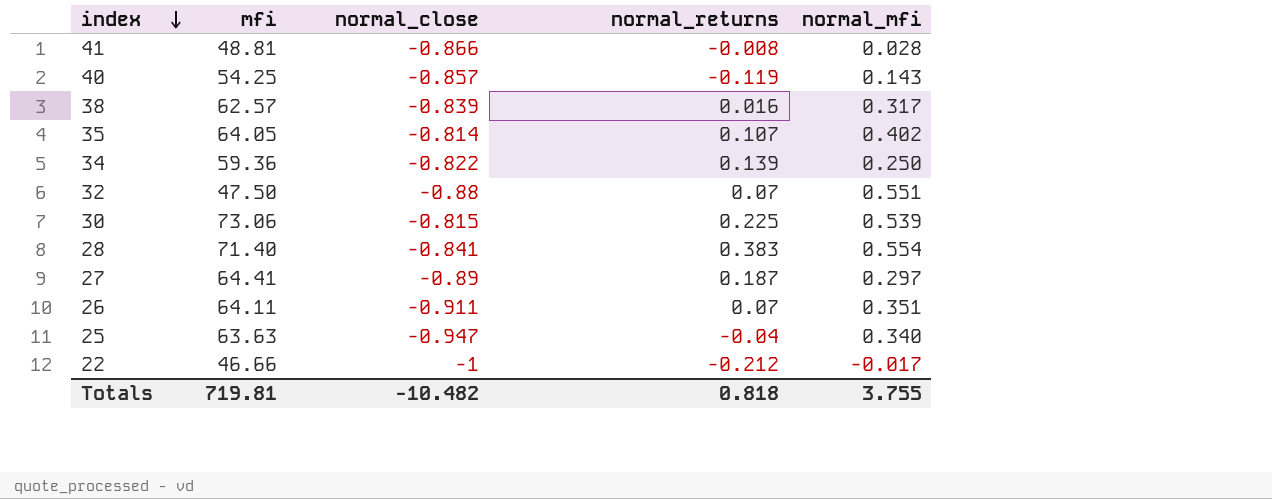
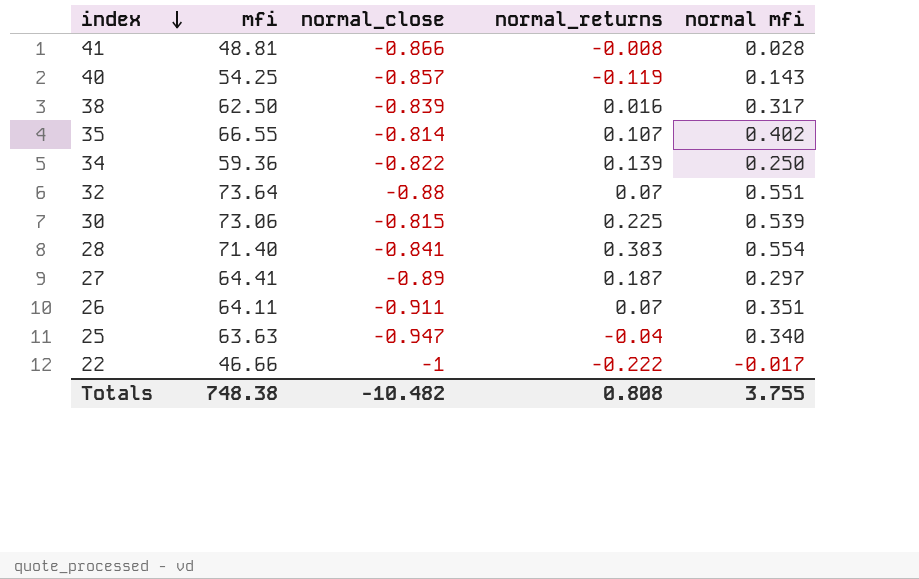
column name: normal_mfi -> normal mfi
38 | mfi: 62.57 -> 62.50
35 | mfi: 64.05 -> 66.55
32 | mfi: 47.50 -> 73.64
22 | normal_returns: -0.212 -> -0.222
Totals | mfi: 719.81 -> 748.38
Totals | normal_returns: 0.818 -> 0.808

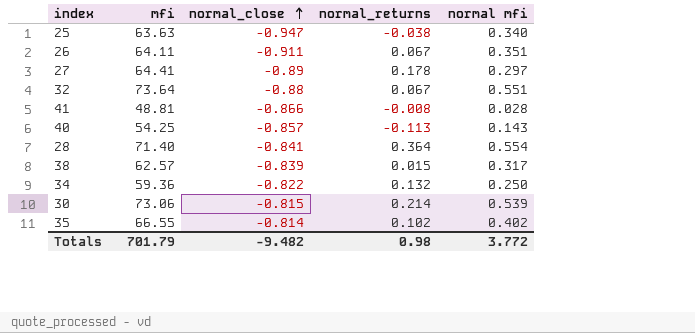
row order: index descending -> normal_close ascending
row 22: 46.66 | -1 | -0.222 | -0.017 -> none
25 | normal_returns: -0.04 -> -0.038
26 | normal_returns: 0.07 -> 0.067
27 | normal_returns: 0.187 -> 0.178
32 | normal_returns: 0.07 -> 0.067
40 | normal_returns: -0.119 -> -0.113
28 | normal_returns: 0.383 -> 0.364
38 | mfi: 62.50 -> 62.57
38 | normal_returns: 0.016 -> 0.015
34 | normal_returns: 0.139 -> 0.132
30 | normal_returns: 0.225 -> 0.214
35 | normal_returns: 0.107 -> 0.102
Totals | mfi: 748.38 -> 701.79
Totals | normal_close: -10.482 -> -9.482
Totals | normal_returns: 0.808 -> 0.98
Totals | normal mfi: 3.755 -> 3.772

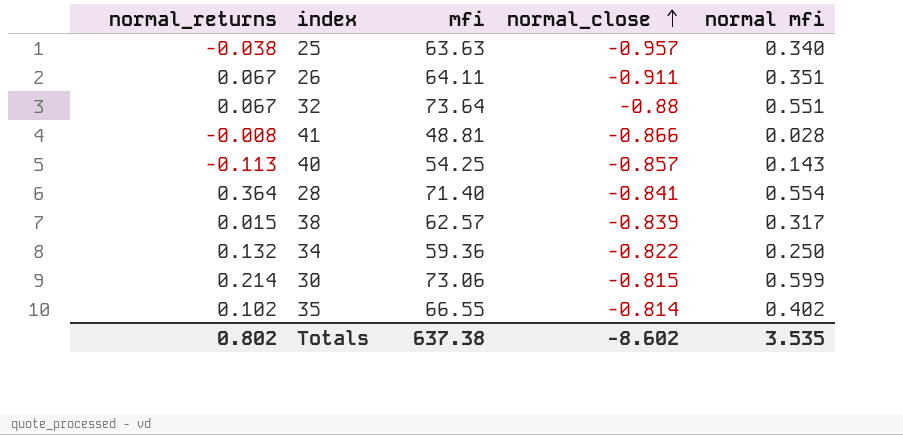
column normal_returns | position: 4 -> 1
row 27: 64.41 | -0.89 | 0.178 | 0.297 -> none
25 | normal_close: -0.947 -> -0.957
30 | normal mfi: 0.539 -> 0.599
Totals | normal_returns: 0.98 -> 0.802
Totals | mfi: 701.79 -> 637.38
Totals | normal_close: -9.482 -> -8.602
Totals | normal mfi: 3.772 -> 3.535

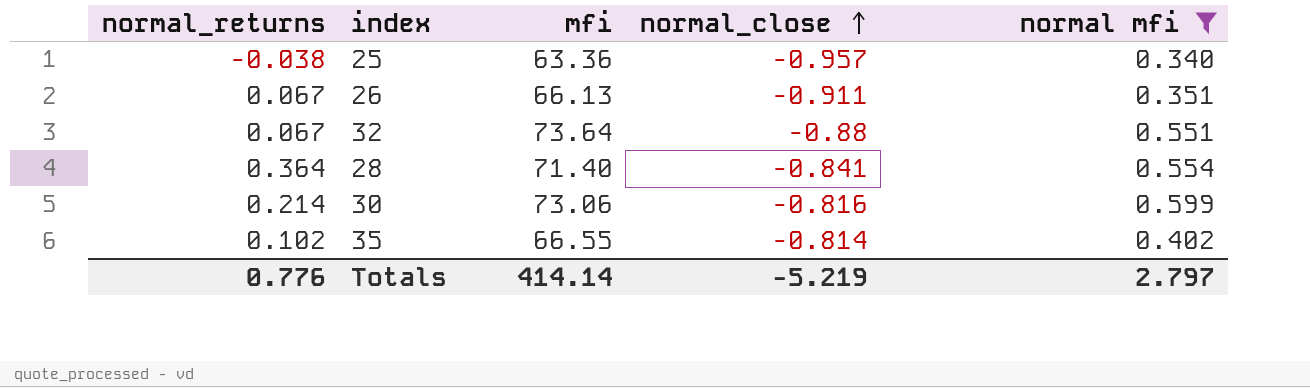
filter: none -> normal mfi >= 0.340
25 | mfi: 63.63 -> 63.36
26 | mfi: 64.11 -> 66.13
30 | normal_close: -0.815 -> -0.816
Totals | normal_returns: 0.802 -> 0.776
Totals | mfi: 637.38 -> 414.14
Totals | normal_close: -8.602 -> -5.219
Totals | normal mfi: 3.535 -> 2.797

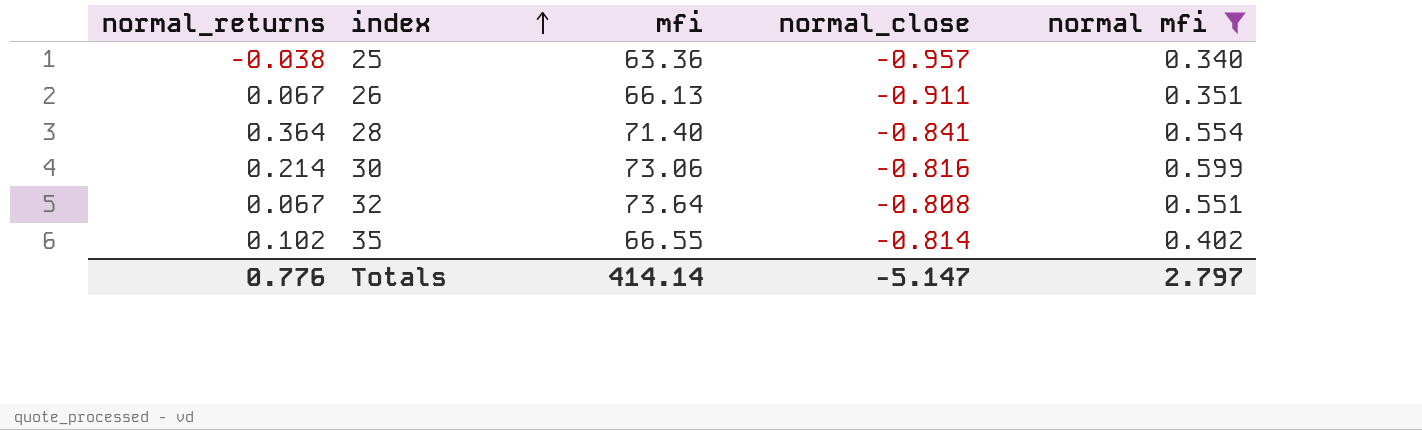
row order: normal_close ascending -> index ascending
32 | normal_close: -0.88 -> -0.808
Totals | normal_close: -5.219 -> -5.147

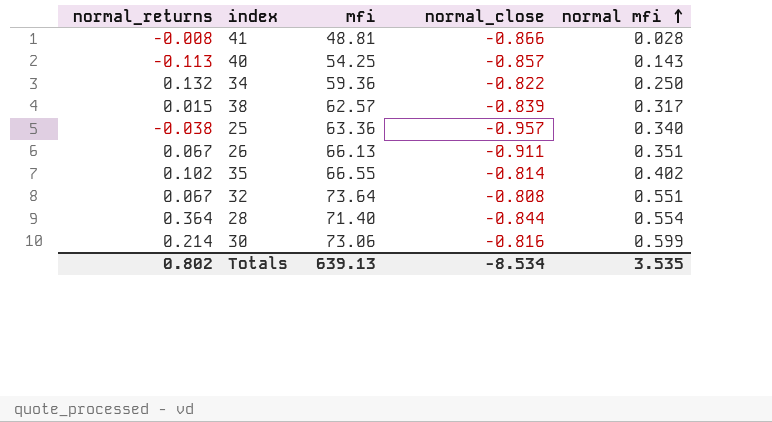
filter: normal mfi >= 0.340 -> none
row order: index ascending -> normal mfi ascending
28 | normal_close: -0.841 -> -0.844
Totals | normal_returns: 0.776 -> 0.802
Totals | mfi: 414.14 -> 639.13
Totals | normal_close: -5.147 -> -8.534
Totals | normal mfi: 2.797 -> 3.535

